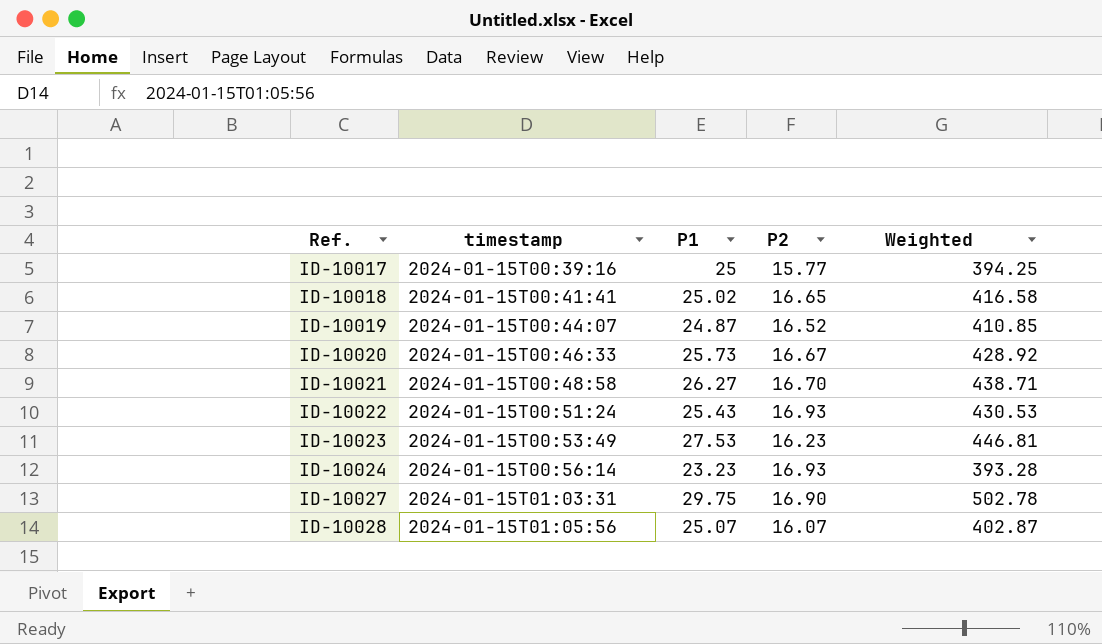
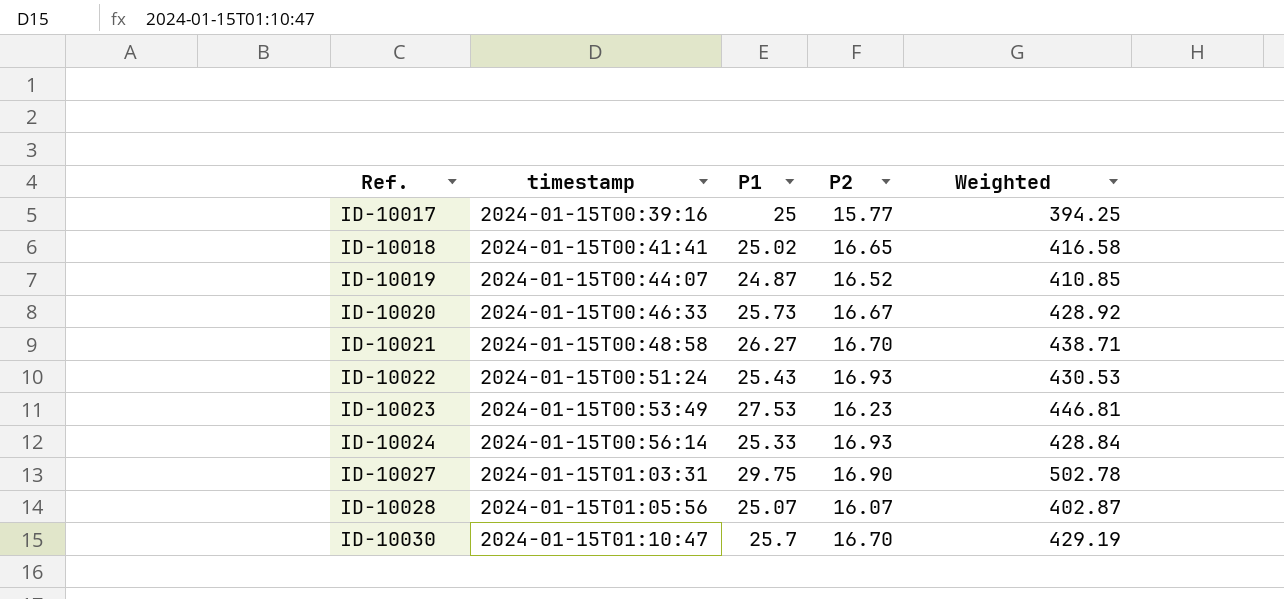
ID-10024 | P1: 23.23 -> 25.33
ID-10024 | Weighted: 393.28 -> 428.84
row ID-10030: none -> 2024-01-15T01:10:47 | 25.7 | 16.70 | 429.19

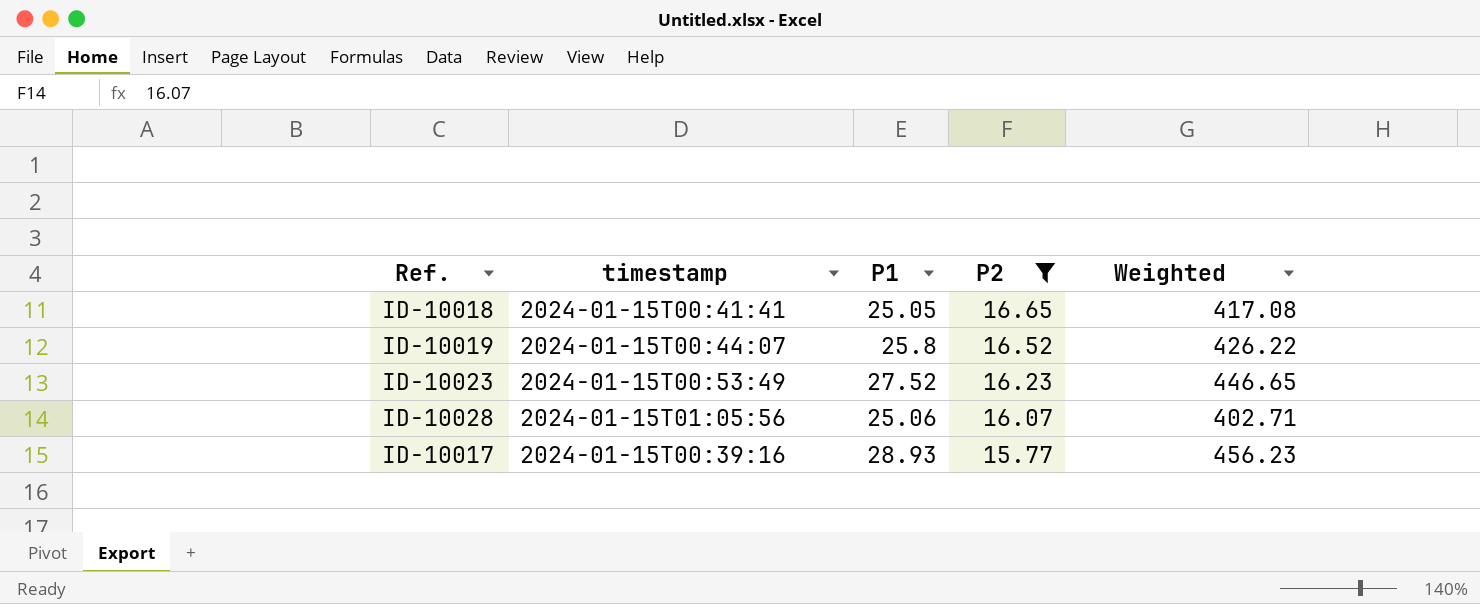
filter: none -> P2 <= 16.65
row order: Ref. ascending -> P2 descending
ID-10018 | P1: 25.02 -> 25.05
ID-10018 | Weighted: 416.58 -> 417.08
ID-10019 | P1: 24.87 -> 25.8
ID-10019 | Weighted: 410.85 -> 426.22
ID-10023 | P1: 27.53 -> 27.52
ID-10023 | Weighted: 446.81 -> 446.65
ID-10028 | P1: 25.07 -> 25.06
ID-10028 | Weighted: 402.87 -> 402.71
ID-10017 | P1: 25 -> 28.93
ID-10017 | Weighted: 394.25 -> 456.23

